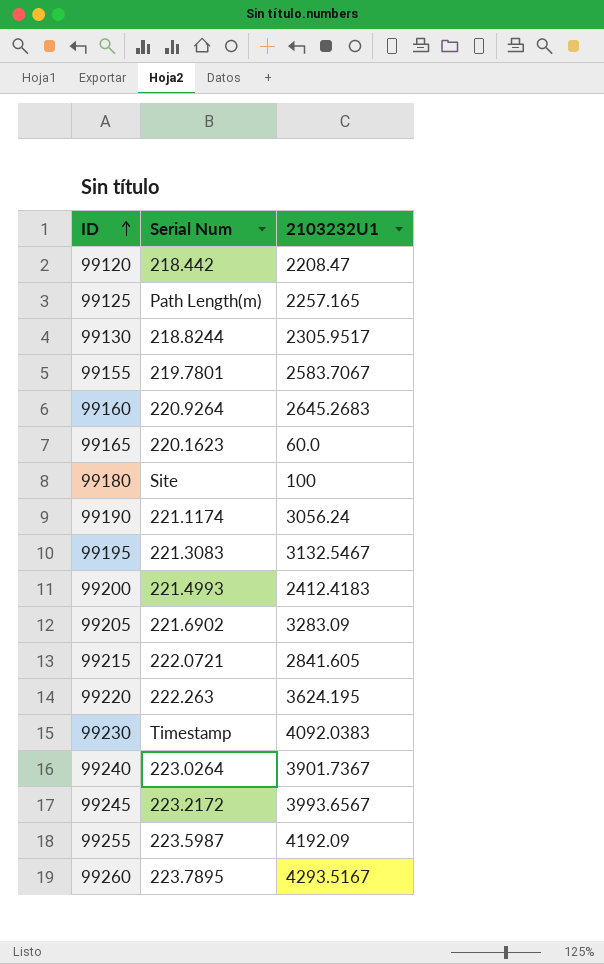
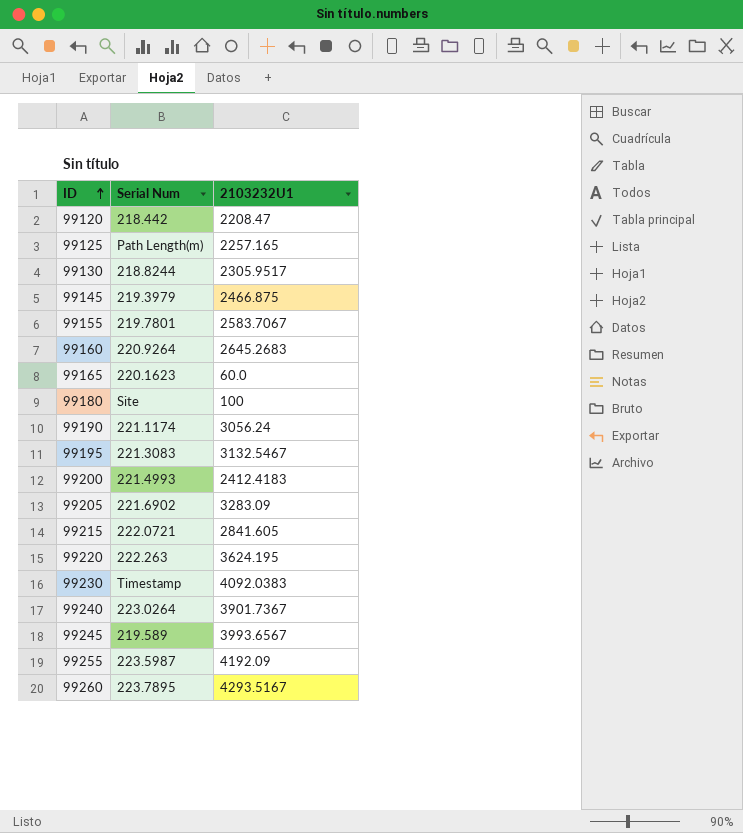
row 99145: none -> 219.3979 | 2466.875
99245 | Serial Num: 223.2172 -> 219.589

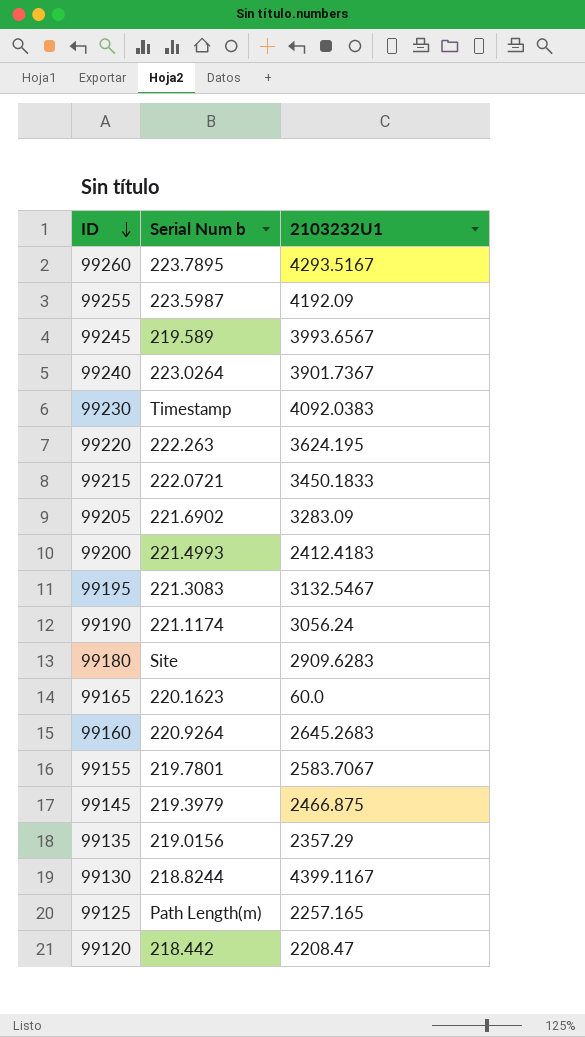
row order: ID ascending -> ID descending
column name: Serial Num -> Serial Num b
99215 | 2103232U1: 2841.605 -> 3450.1833
99180 | 2103232U1: 100 -> 2909.6283
row 99135: none -> 219.0156 | 2357.29
99130 | 2103232U1: 2305.9517 -> 4399.1167

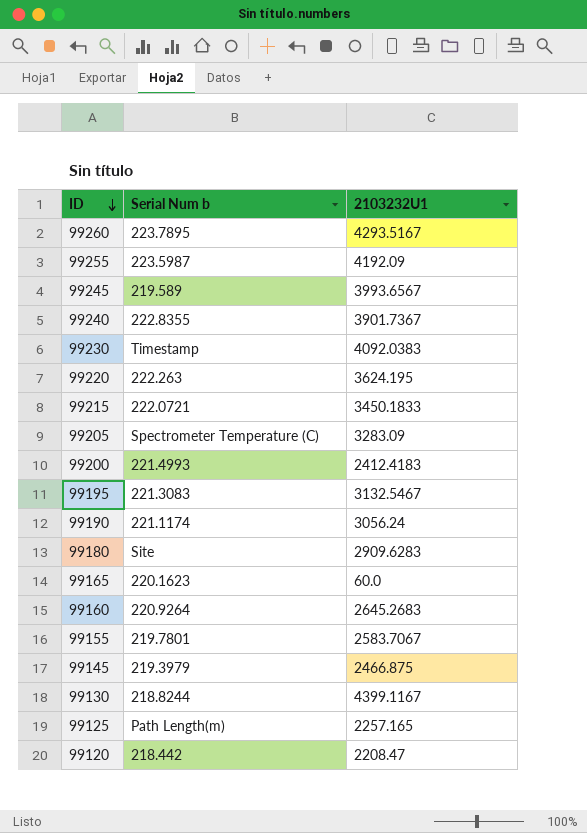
row 99135: 219.0156 | 2357.29 -> none
99240 | Serial Num b: 223.0264 -> 222.8355
99205 | Serial Num b: 221.6902 -> Spectrometer Temperature (C)

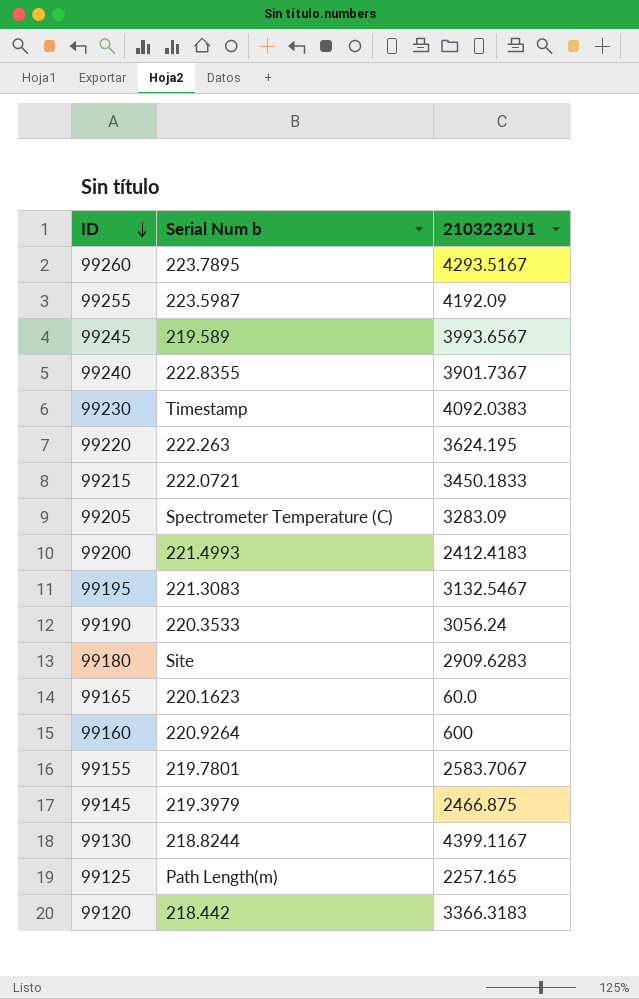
99190 | Serial Num b: 221.1174 -> 220.3533
99160 | 2103232U1: 2645.2683 -> 600
99120 | 2103232U1: 2208.47 -> 3366.3183

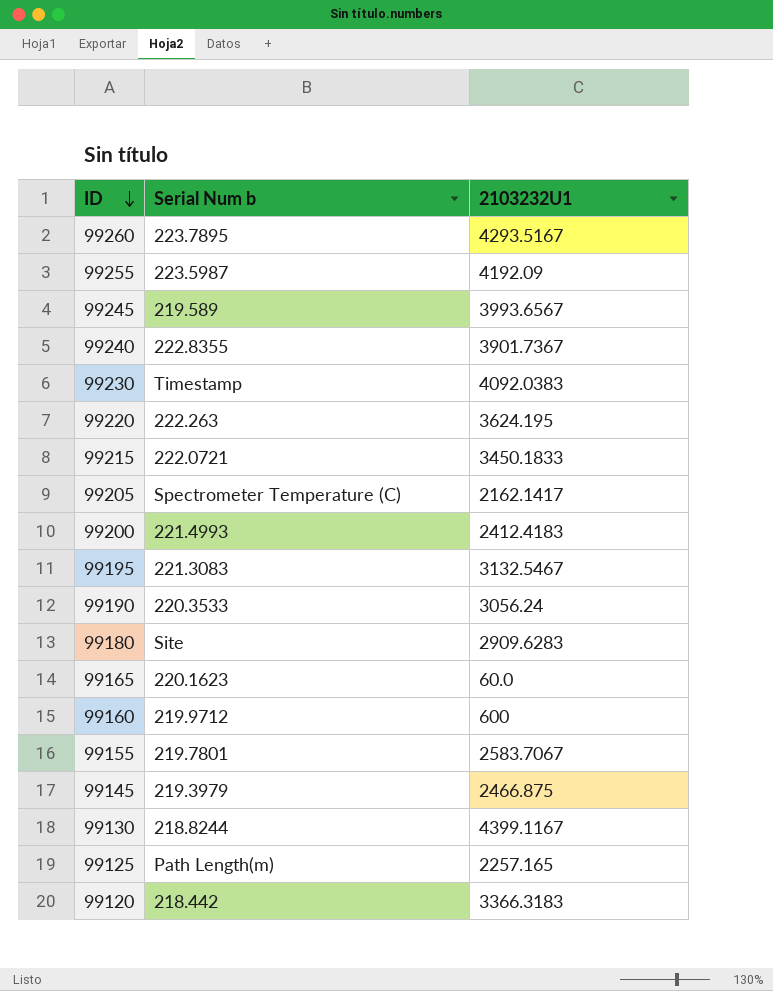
99205 | 2103232U1: 3283.09 -> 2162.1417
99160 | Serial Num b: 220.9264 -> 219.9712

